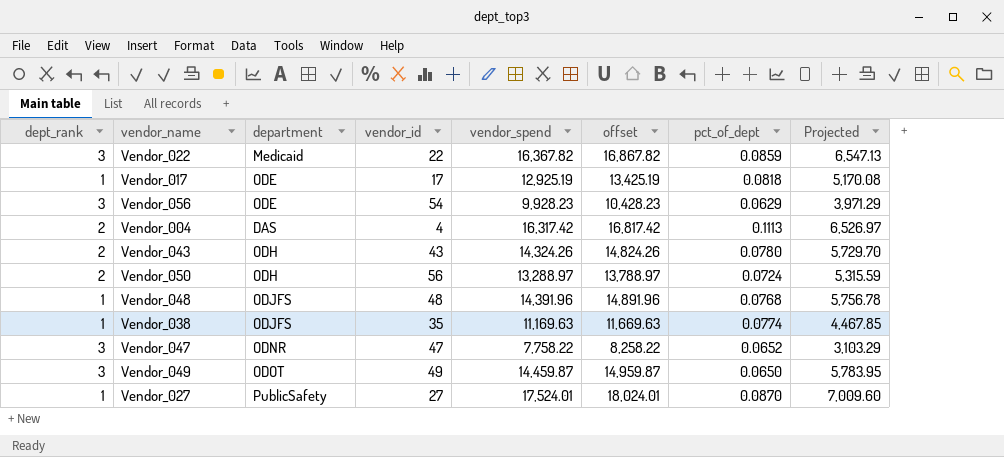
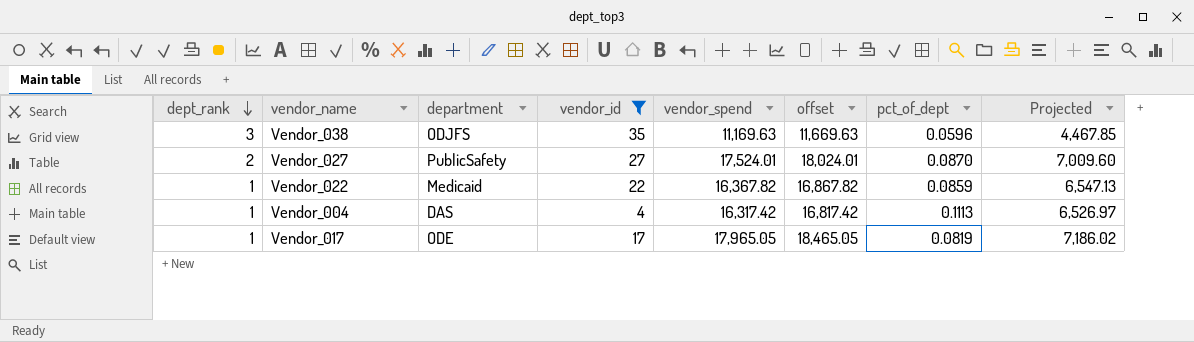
filter: none -> vendor_id <= 35
row order: none -> dept_rank descending
Vendor_038 | dept_rank: 1 -> 3
Vendor_038 | pct_of_dept: 0.0774 -> 0.0596
Vendor_027 | dept_rank: 1 -> 2
Vendor_022 | dept_rank: 3 -> 1
Vendor_004 | dept_rank: 2 -> 1
Vendor_017 | vendor_spend: 12,925.19 -> 17,965.05
Vendor_017 | offset: 13,425.19 -> 18,465.05
Vendor_017 | pct_of_dept: 0.0818 -> 0.0819
Vendor_017 | Projected: 5,170.08 -> 7,186.02

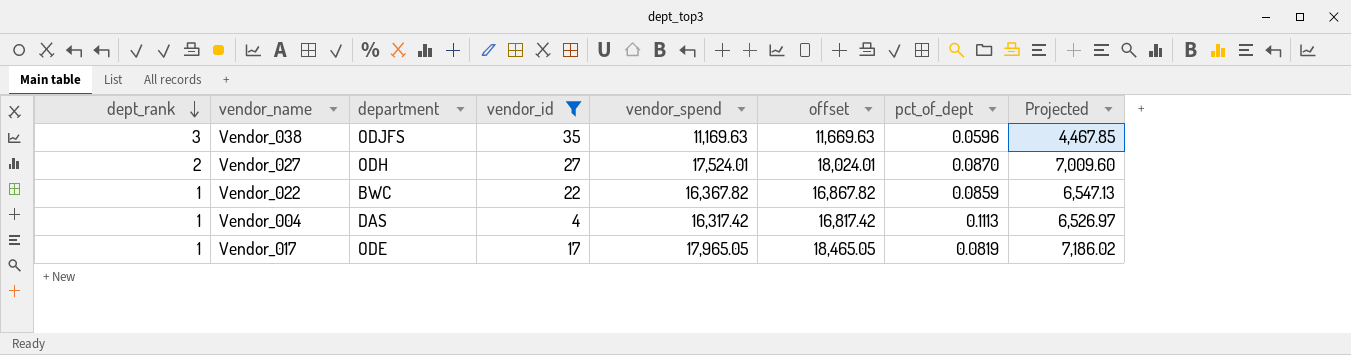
Vendor_027 | department: PublicSafety -> ODH
Vendor_022 | department: Medicaid -> BWC

